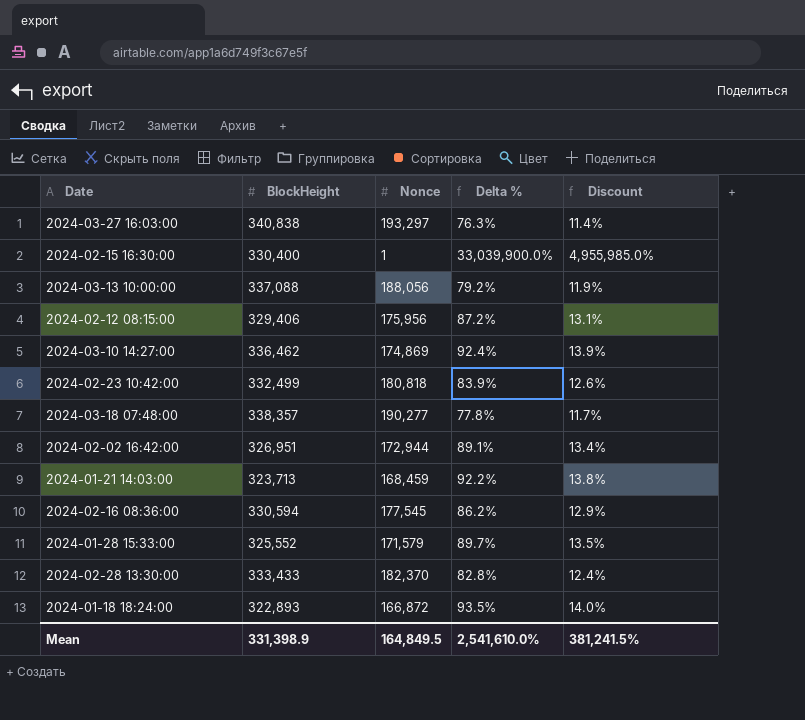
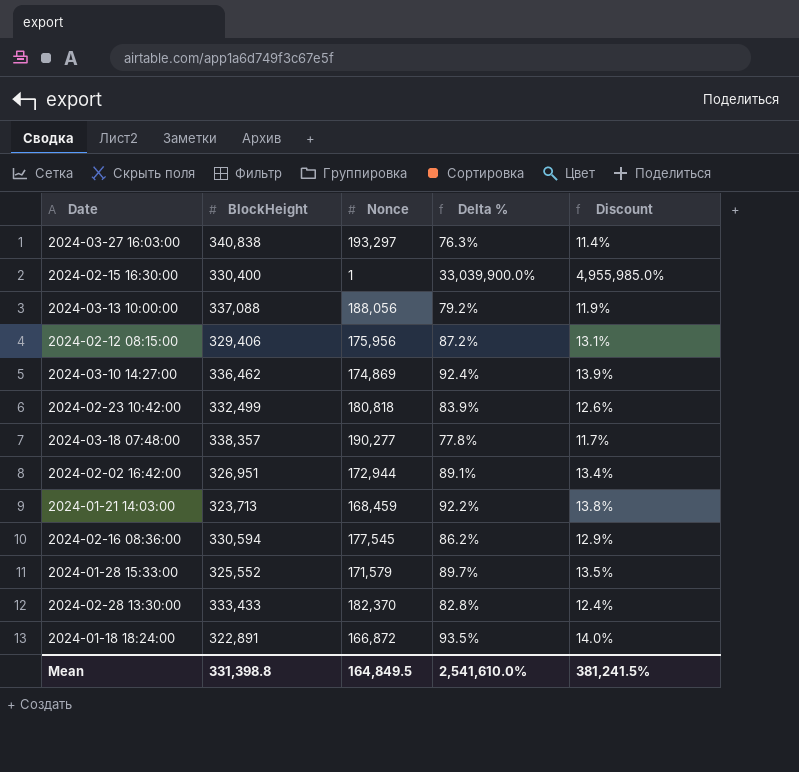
2024-01-18 18:24:00 | BlockHeight: 322,893 -> 322,891
Mean | BlockHeight: 331,398.9 -> 331,398.8

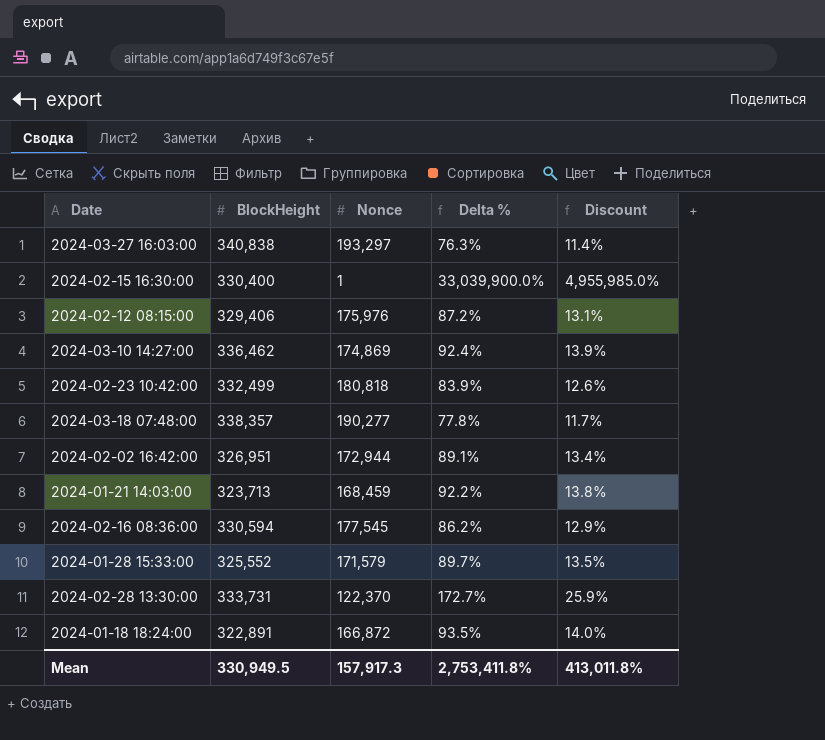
row 2024-03-13 10:00:00: 337,088 | 188,056 | 79.2% | 11.9% -> none
2024-02-12 08:15:00 | Nonce: 175,956 -> 175,976
2024-02-28 13:30:00 | BlockHeight: 333,433 -> 333,731
2024-02-28 13:30:00 | Nonce: 182,370 -> 122,370
2024-02-28 13:30:00 | Delta %: 82.8% -> 172.7%
2024-02-28 13:30:00 | Discount: 12.4% -> 25.9%
Mean | BlockHeight: 331,398.8 -> 330,949.5
Mean | Nonce: 164,849.5 -> 157,917.3
Mean | Delta %: 2,541,610.0% -> 2,753,411.8%
Mean | Discount: 381,241.5% -> 413,011.8%

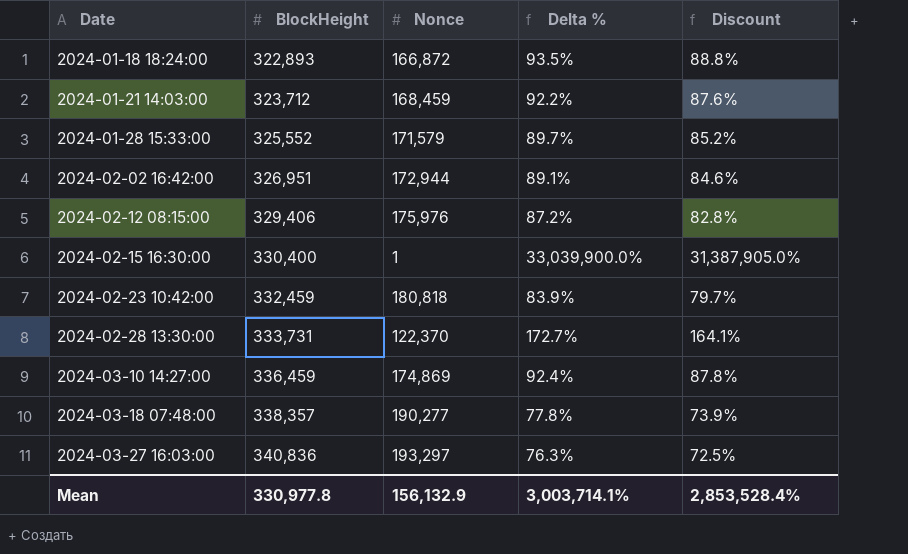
row order: none -> Date ascending
column Discount | formula: [Delta %] * 0.15 -> [Delta %] * 0.95
row 2024-02-16 08:36:00: 330,594 | 177,545 | 86.2% | 12.9% -> none
2024-01-18 18:24:00 | BlockHeight: 322,891 -> 322,893
2024-01-21 14:03:00 | BlockHeight: 323,713 -> 323,712
2024-02-23 10:42:00 | BlockHeight: 332,499 -> 332,459
2024-03-10 14:27:00 | BlockHeight: 336,462 -> 336,459
2024-03-27 16:03:00 | BlockHeight: 340,838 -> 340,836
Mean | BlockHeight: 330,949.5 -> 330,977.8
Mean | Nonce: 157,917.3 -> 156,132.9
Mean | Delta %: 2,753,411.8% -> 3,003,714.1%
Mean | Discount: 413,011.8% -> 2,853,528.4%

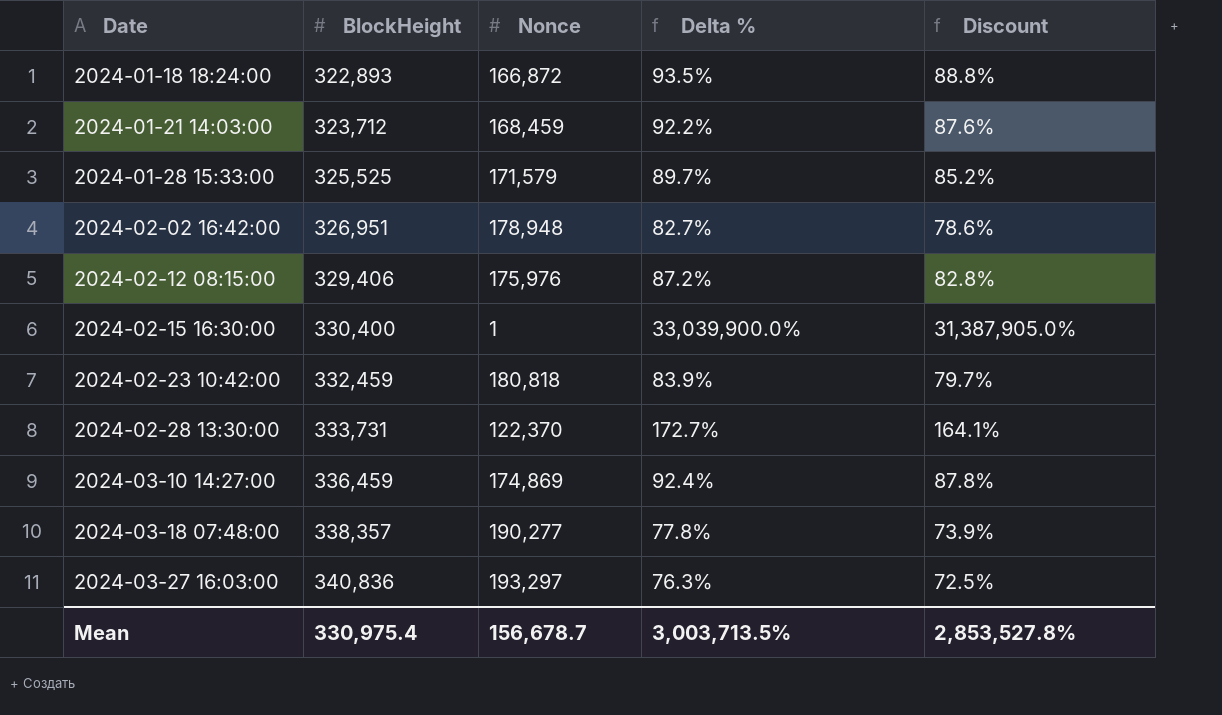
2024-01-28 15:33:00 | BlockHeight: 325,552 -> 325,525
2024-02-02 16:42:00 | Nonce: 172,944 -> 178,948
2024-02-02 16:42:00 | Delta %: 89.1% -> 82.7%
2024-02-02 16:42:00 | Discount: 84.6% -> 78.6%
Mean | BlockHeight: 330,977.8 -> 330,975.4
Mean | Nonce: 156,132.9 -> 156,678.7
Mean | Delta %: 3,003,714.1% -> 3,003,713.5%
Mean | Discount: 2,853,528.4% -> 2,853,527.8%

